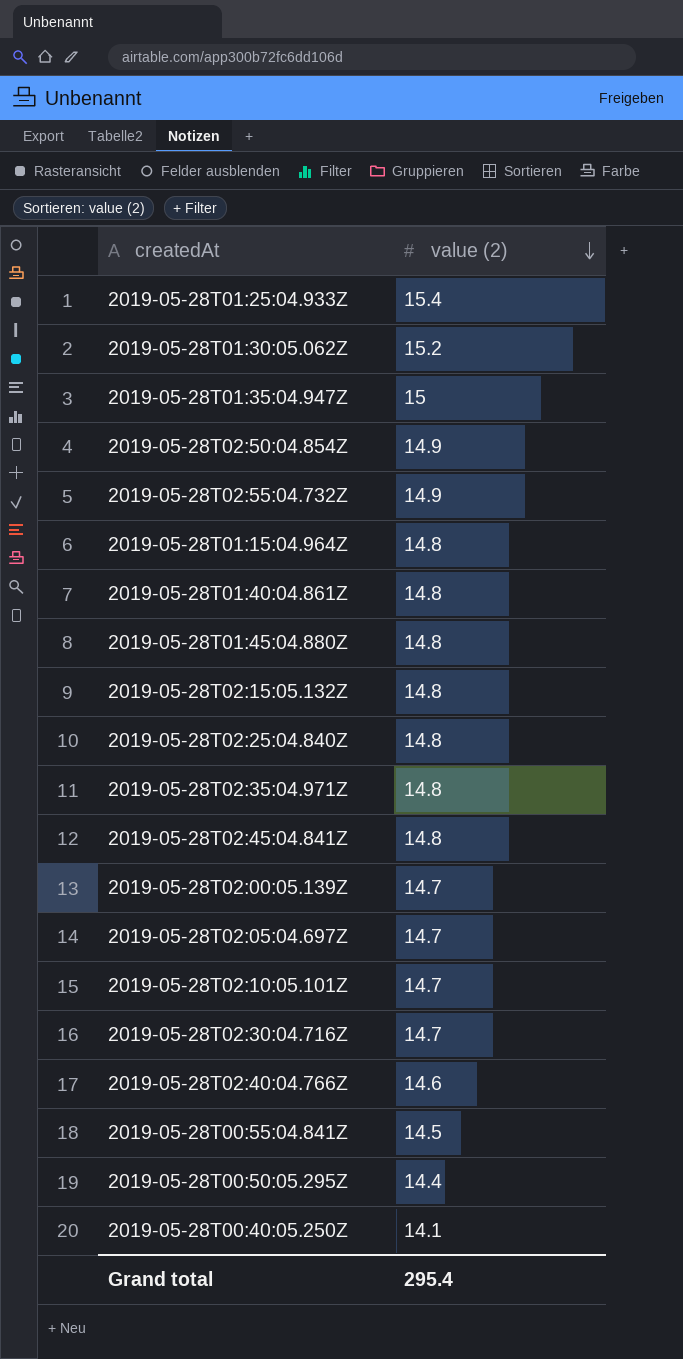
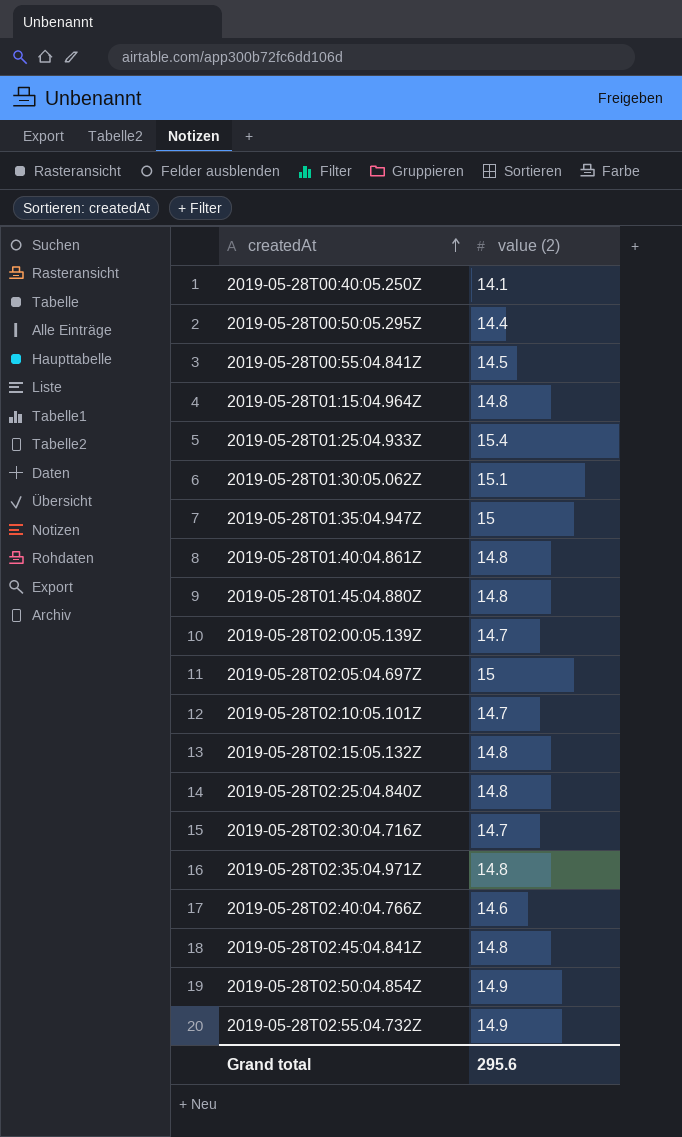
row order: value (2) descending -> createdAt ascending
2019-05-28T01:30:05.062Z | value (2): 15.2 -> 15.1
2019-05-28T02:05:04.697Z | value (2): 14.7 -> 15
Grand total | value (2): 295.4 -> 295.6

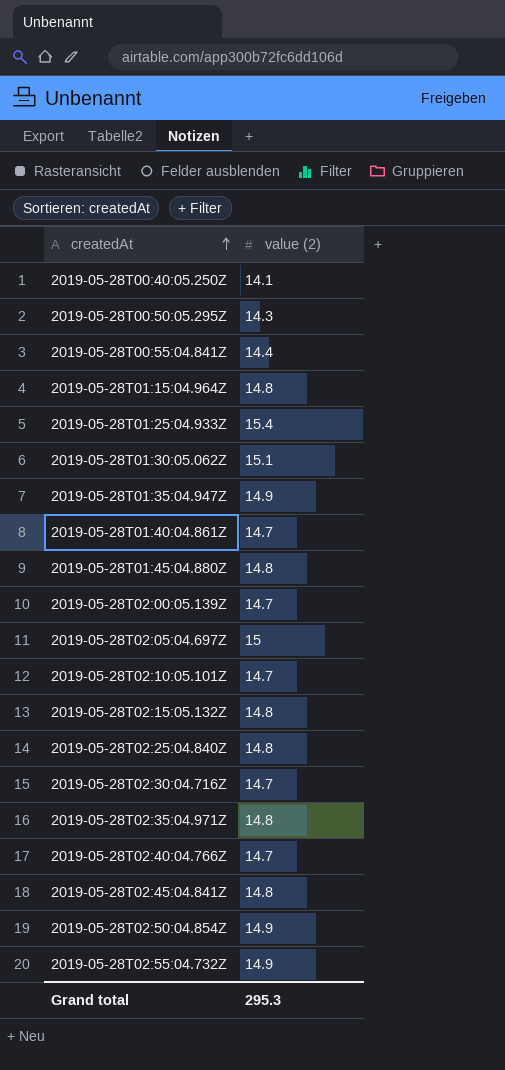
2019-05-28T00:50:05.295Z | value (2): 14.4 -> 14.3
2019-05-28T00:55:04.841Z | value (2): 14.5 -> 14.4
2019-05-28T01:35:04.947Z | value (2): 15 -> 14.9
2019-05-28T01:40:04.861Z | value (2): 14.8 -> 14.7
2019-05-28T02:40:04.766Z | value (2): 14.6 -> 14.7
Grand total | value (2): 295.6 -> 295.3

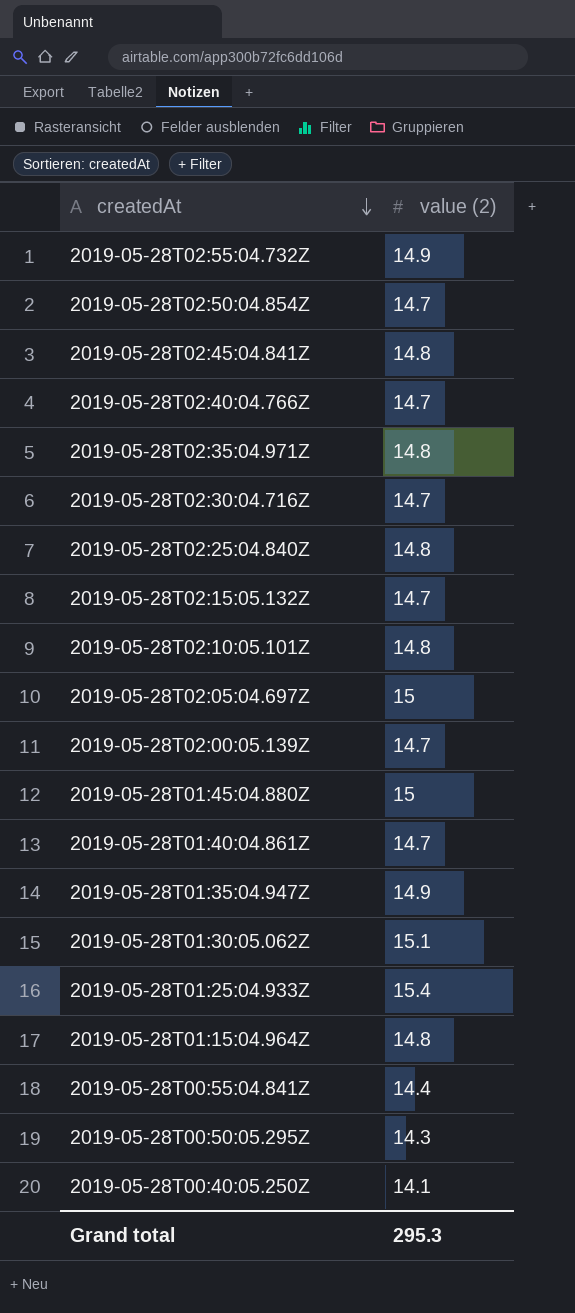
row order: createdAt ascending -> createdAt descending
2019-05-28T02:50:04.854Z | value (2): 14.9 -> 14.7
2019-05-28T02:15:05.132Z | value (2): 14.8 -> 14.7
2019-05-28T02:10:05.101Z | value (2): 14.7 -> 14.8
2019-05-28T01:45:04.880Z | value (2): 14.8 -> 15

